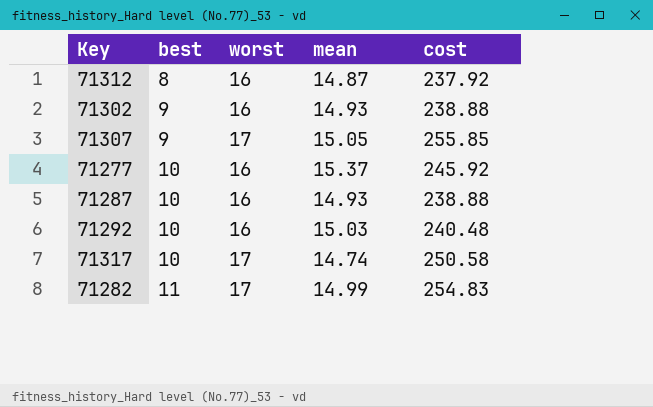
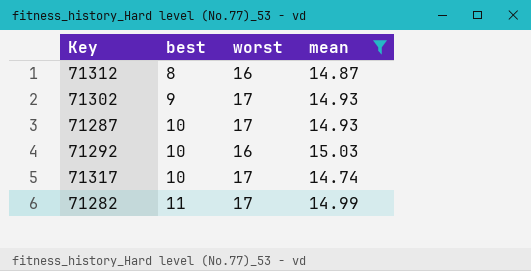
filter: none -> mean <= 15.03
column cost | formula: [worst] * [mean] -> none
71302 | worst: 16 -> 17
71287 | worst: 16 -> 17

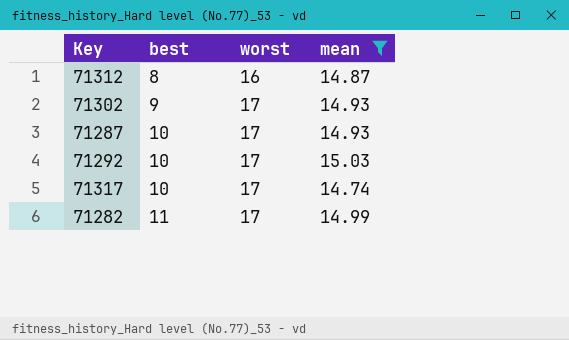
71292 | worst: 16 -> 17

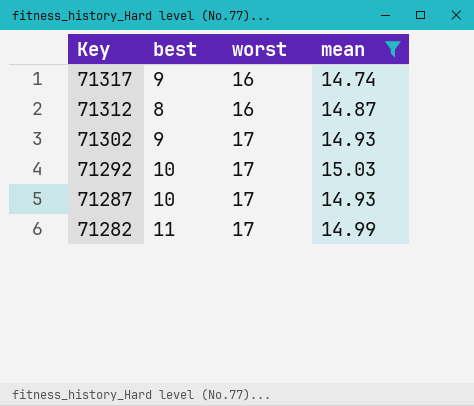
row order: best ascending -> Key descending
71317 | best: 10 -> 9
71317 | worst: 17 -> 16

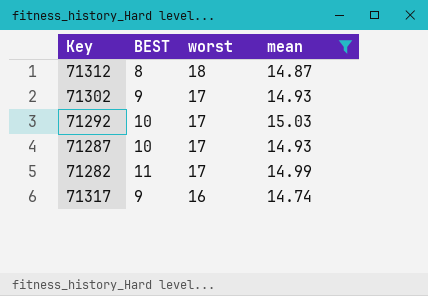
row order: Key descending -> worst descending
column name: best -> BEST
71312 | worst: 16 -> 18

